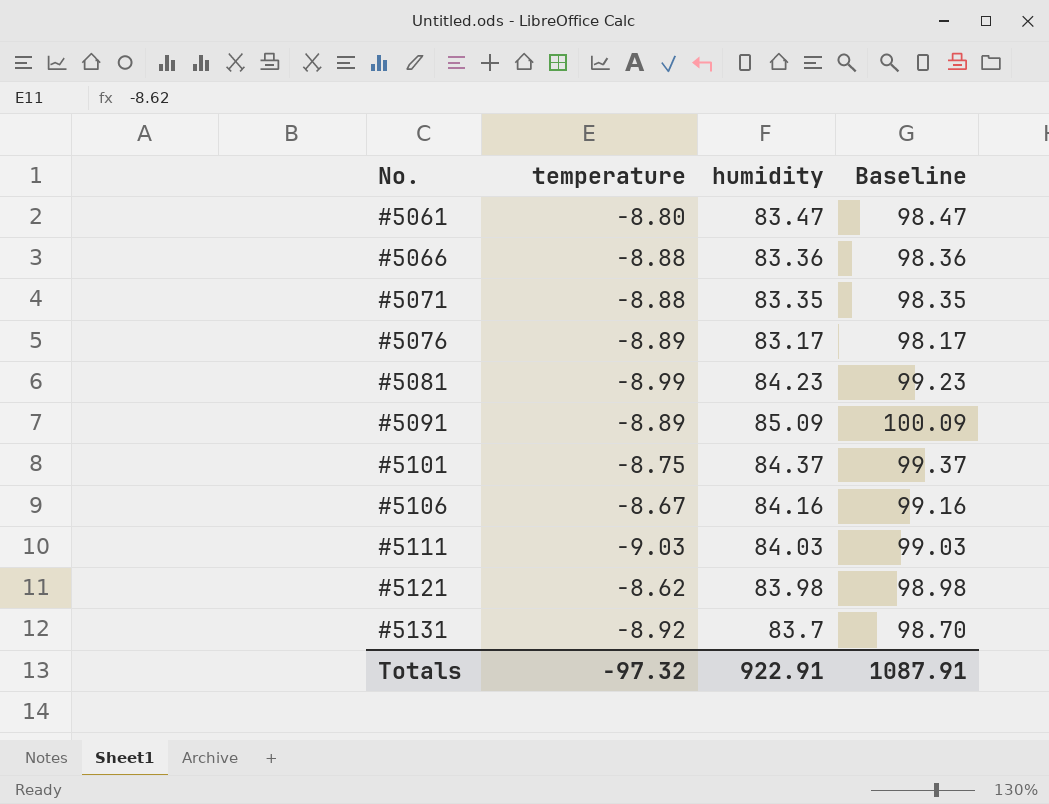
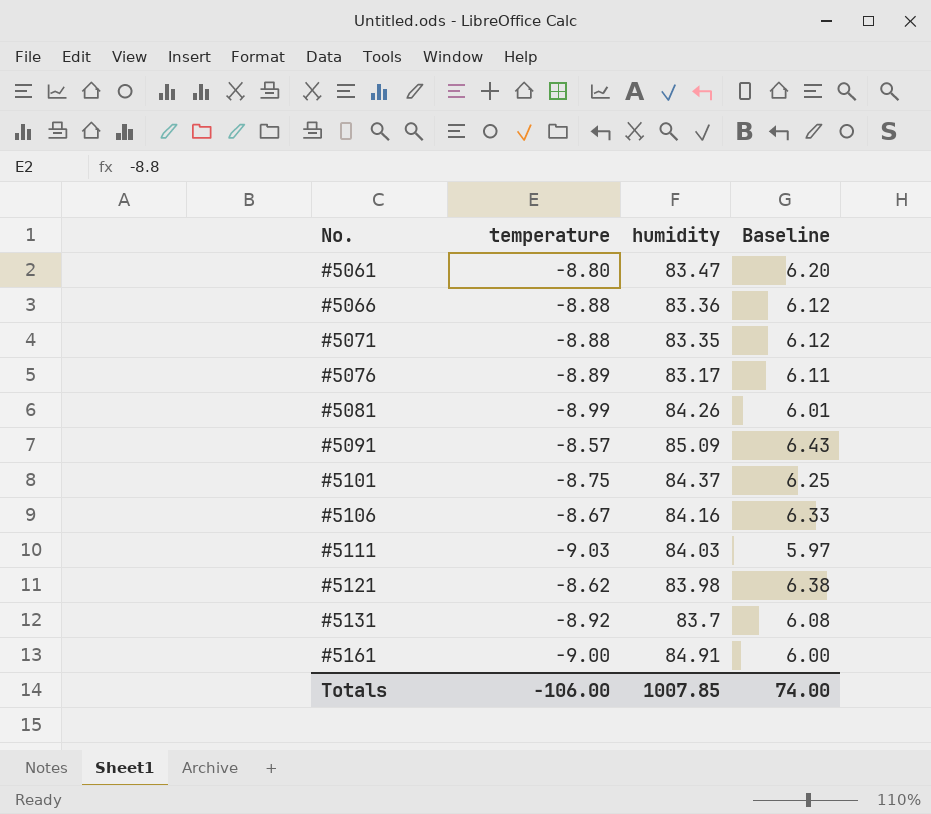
column Baseline | formula: [humidity] + 15 -> [temperature] + 15
#5081 | humidity: 84.23 -> 84.26
#5091 | temperature: -8.89 -> -8.57
row #5161: none -> -9.00 | 84.91 | 6.00
Totals | temperature: -97.32 -> -106.00
Totals | humidity: 922.91 -> 1007.85
Totals | Baseline: 1087.91 -> 74.00

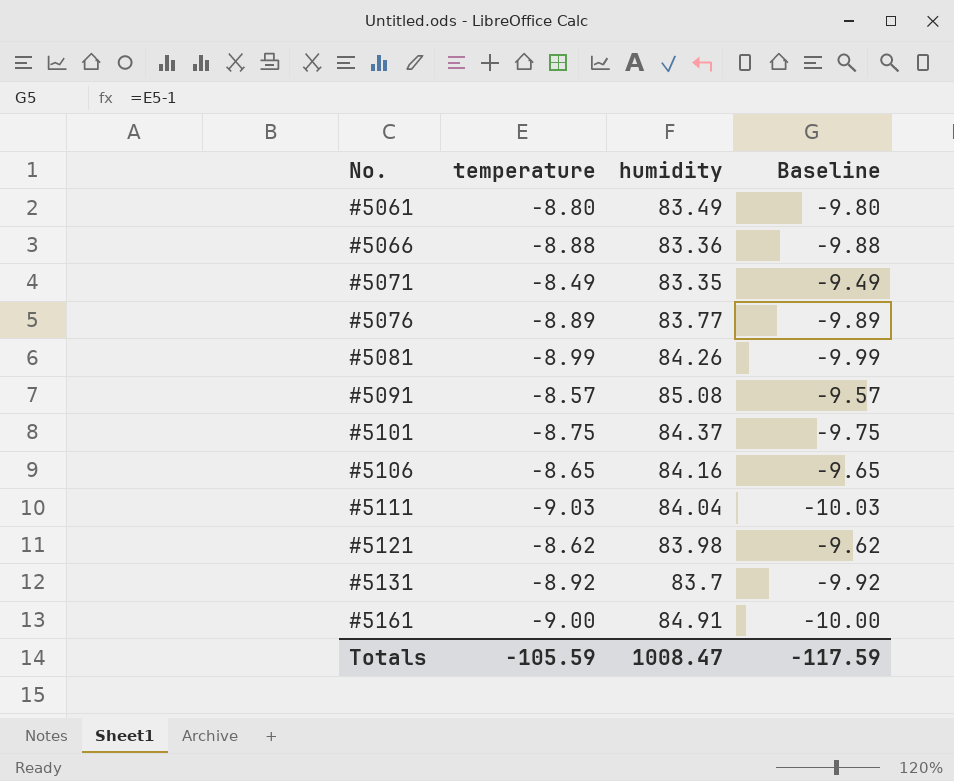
column Baseline | formula: [temperature] + 15 -> [temperature] - 1
#5061 | humidity: 83.47 -> 83.49
#5071 | temperature: -8.88 -> -8.49
#5076 | humidity: 83.17 -> 83.77
#5091 | humidity: 85.09 -> 85.08
#5106 | temperature: -8.67 -> -8.65
#5111 | humidity: 84.03 -> 84.04
Totals | temperature: -106.00 -> -105.59
Totals | humidity: 1007.85 -> 1008.47
Totals | Baseline: 74.00 -> -117.59

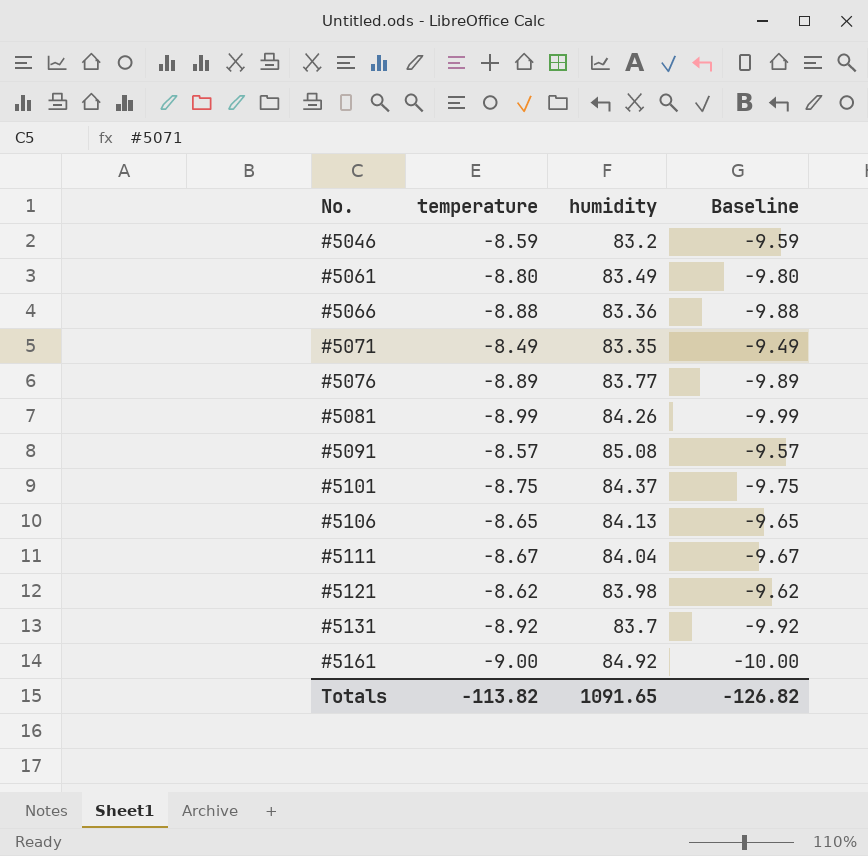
row #5046: none -> -8.59 | 83.2 | -9.59
#5106 | humidity: 84.16 -> 84.13
#5111 | temperature: -9.03 -> -8.67
#5111 | Baseline: -10.03 -> -9.67
#5161 | humidity: 84.91 -> 84.92
Totals | temperature: -105.59 -> -113.82
Totals | humidity: 1008.47 -> 1091.65
Totals | Baseline: -117.59 -> -126.82

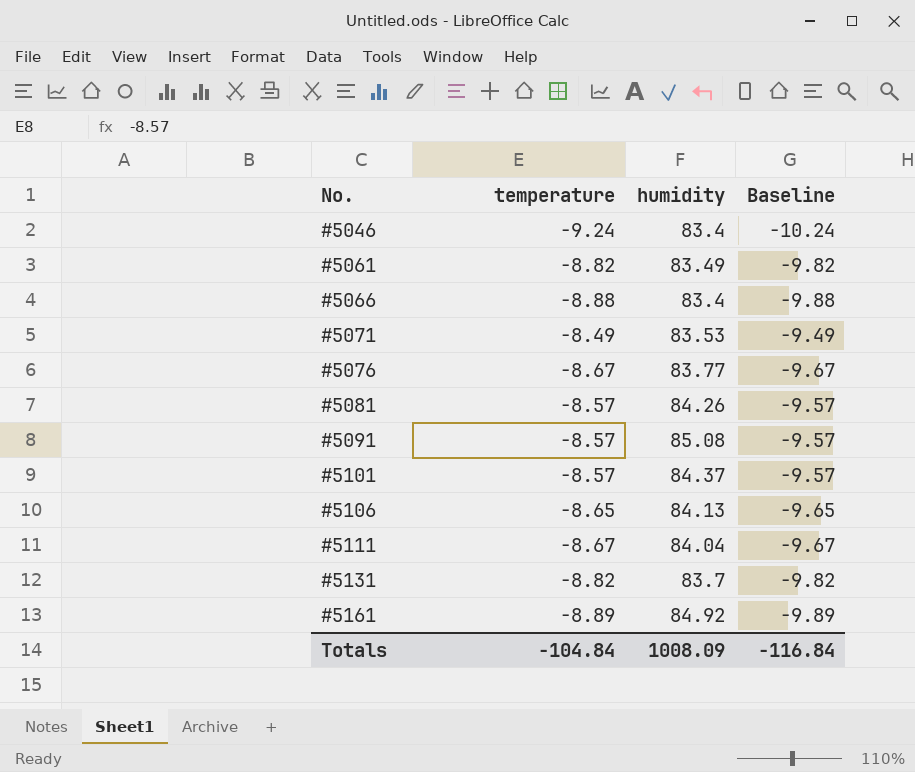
row #5121: -8.62 | 83.98 | -9.62 -> none
#5046 | temperature: -8.59 -> -9.24
#5046 | humidity: 83.2 -> 83.4
#5046 | Baseline: -9.59 -> -10.24
#5061 | temperature: -8.80 -> -8.82
#5061 | Baseline: -9.80 -> -9.82
#5066 | humidity: 83.36 -> 83.4
#5071 | humidity: 83.35 -> 83.53
#5076 | temperature: -8.89 -> -8.67
#5076 | Baseline: -9.89 -> -9.67
#5081 | temperature: -8.99 -> -8.57
#5081 | Baseline: -9.99 -> -9.57
#5101 | temperature: -8.75 -> -8.57
#5101 | Baseline: -9.75 -> -9.57
#5131 | temperature: -8.92 -> -8.82
#5131 | Baseline: -9.92 -> -9.82
#5161 | temperature: -9.00 -> -8.89
#5161 | Baseline: -10.00 -> -9.89
Totals | temperature: -113.82 -> -104.84
Totals | humidity: 1091.65 -> 1008.09
Totals | Baseline: -126.82 -> -116.84

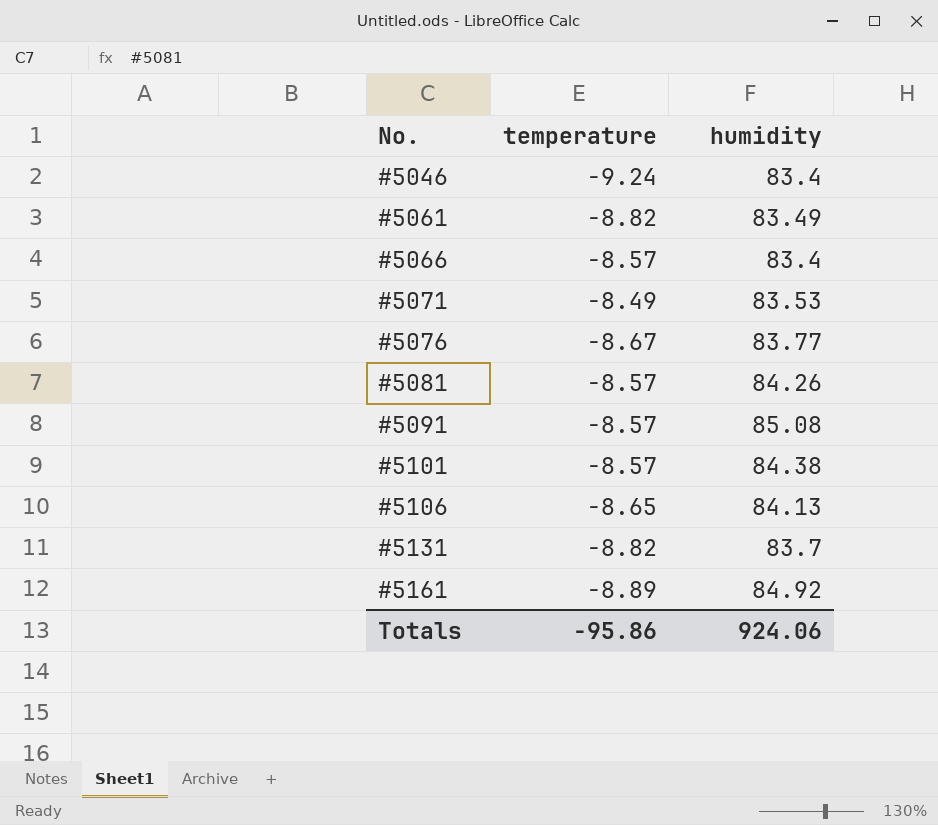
column Baseline | formula: [temperature] - 1 -> none
row #5111: -8.67 | 84.04 | -9.67 -> none
#5066 | temperature: -8.88 -> -8.57
#5101 | humidity: 84.37 -> 84.38
Totals | temperature: -104.84 -> -95.86
Totals | humidity: 1008.09 -> 924.06

